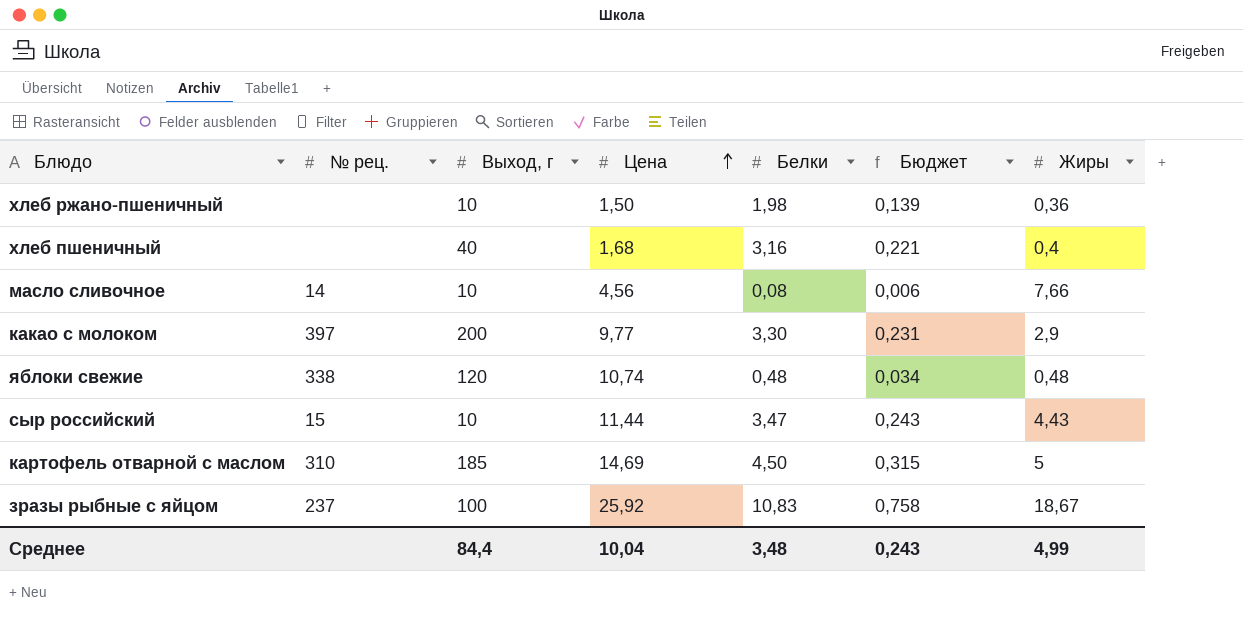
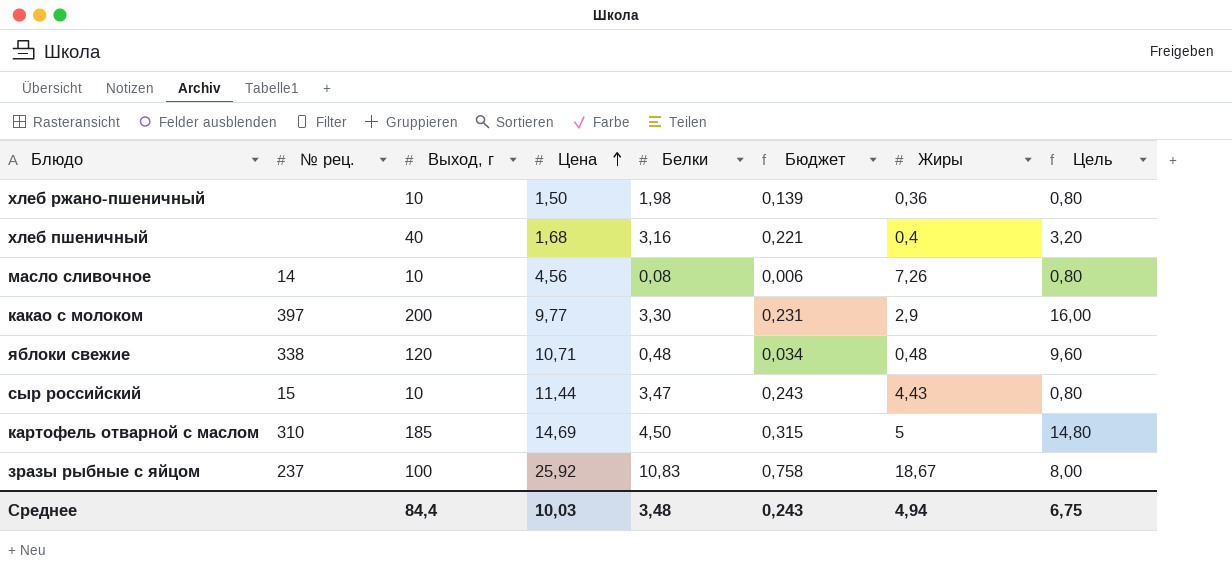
column Цель | formula: none -> [Выход, г] * 0,08
масло сливочное | Жиры: 7,66 -> 7,26
яблоки свежие | Цена: 10,74 -> 10,71
Среднее | Цена: 10,04 -> 10,03
Среднее | Жиры: 4,99 -> 4,94

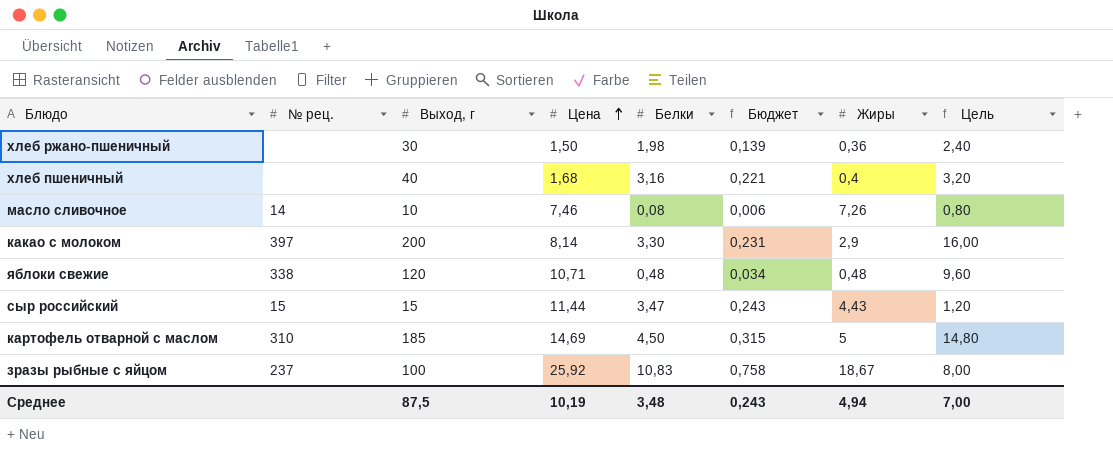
хлеб ржано-пшеничный | Выход, г: 10 -> 30
хлеб ржано-пшеничный | Цель: 0,80 -> 2,40
масло сливочное | Цена: 4,56 -> 7,46
какао с молоком | Цена: 9,77 -> 8,14
сыр российский | Выход, г: 10 -> 15
сыр российский | Цель: 0,80 -> 1,20
Среднее | Выход, г: 84,4 -> 87,5
Среднее | Цена: 10,03 -> 10,19
Среднее | Цель: 6,75 -> 7,00

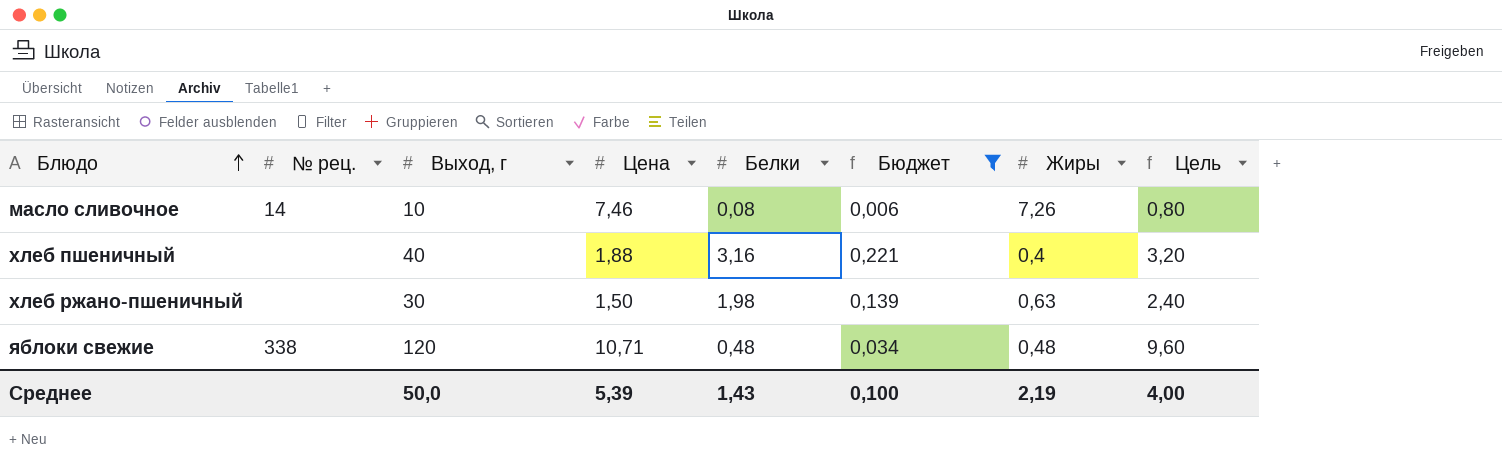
filter: none -> Бюджет <= 0,221
row order: Цена ascending -> Блюдо ascending
хлеб пшеничный | Цена: 1,68 -> 1,88
хлеб ржано-пшеничный | Жиры: 0,36 -> 0,63
Среднее | Выход, г: 87,5 -> 50,0
Среднее | Цена: 10,19 -> 5,39
Среднее | Белки: 3,48 -> 1,43
Среднее | Бюджет: 0,243 -> 0,100
Среднее | Жиры: 4,94 -> 2,19
Среднее | Цель: 7,00 -> 4,00

